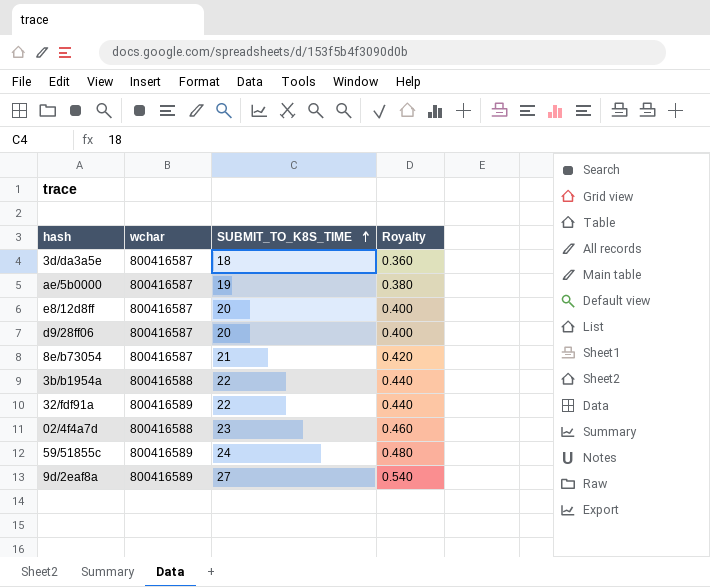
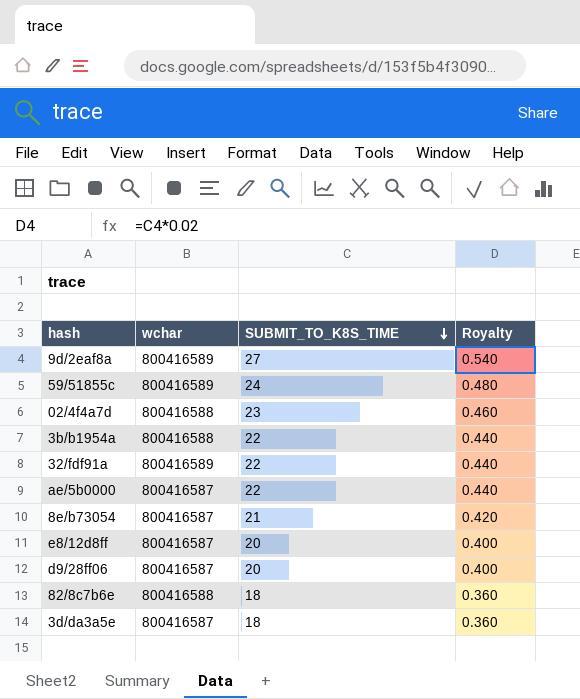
row order: SUBMIT_TO_K8S_TIME ascending -> SUBMIT_TO_K8S_TIME descending
ae/5b0000 | SUBMIT_TO_K8S_TIME: 19 -> 22
ae/5b0000 | Royalty: 0.380 -> 0.440
row 82/8c7b6e: none -> 800416588 | 18 | 0.360

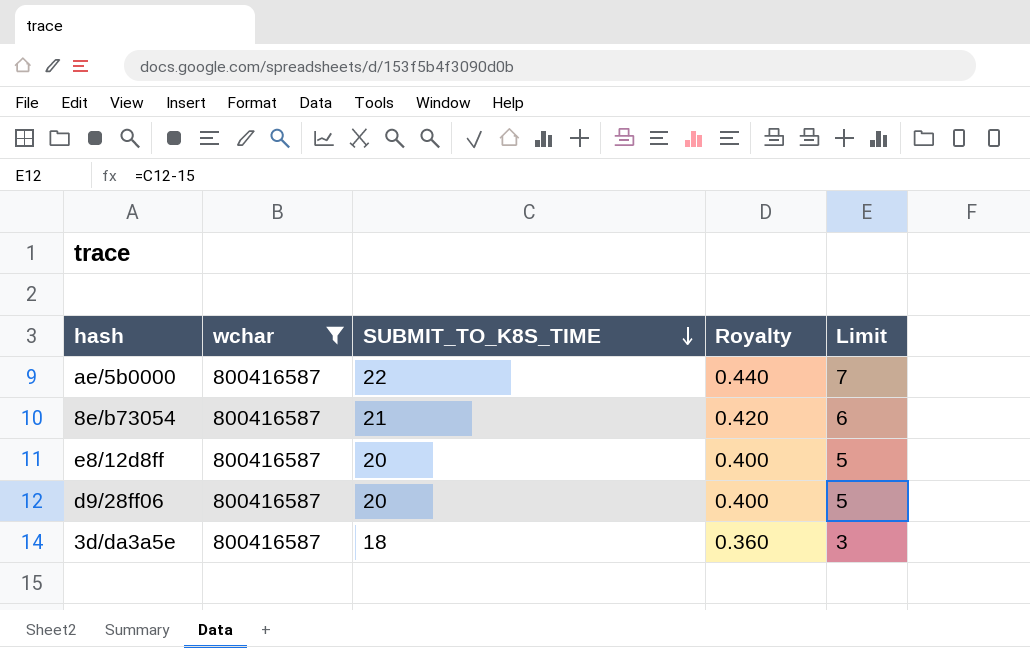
filter: none -> wchar = 800416587
column Limit | formula: none -> [SUBMIT_TO_K8S_TIME] - 15

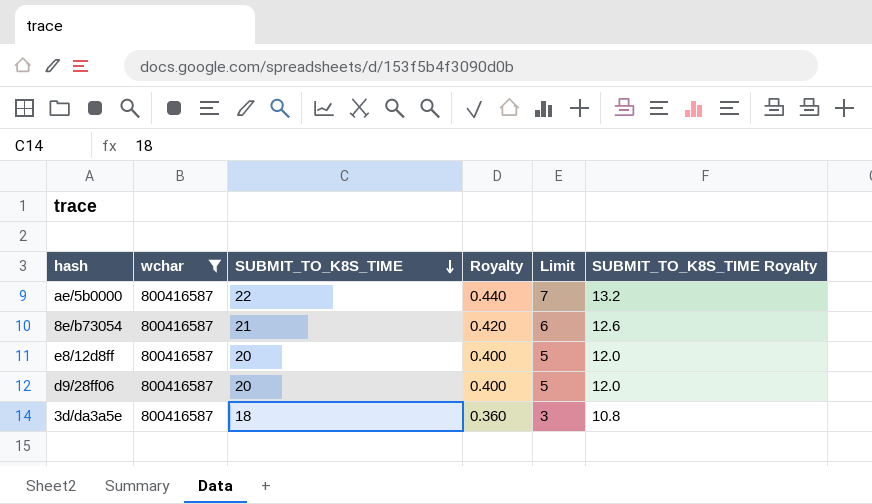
column SUBMIT_TO_K8S_TIME Royalty | formula: none -> [SUBMIT_TO_K8S_TIME] * 0.6

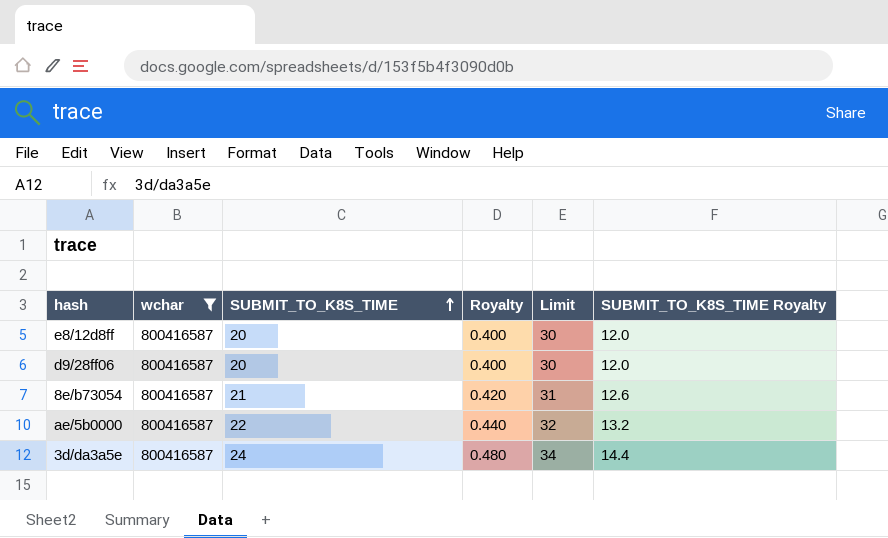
row order: SUBMIT_TO_K8S_TIME descending -> SUBMIT_TO_K8S_TIME ascending
column Limit | formula: [SUBMIT_TO_K8S_TIME] - 15 -> [SUBMIT_TO_K8S_TIME] + 10
3d/da3a5e | SUBMIT_TO_K8S_TIME: 18 -> 24
3d/da3a5e | Royalty: 0.360 -> 0.480
3d/da3a5e | SUBMIT_TO_K8S_TIME Royalty: 10.8 -> 14.4

